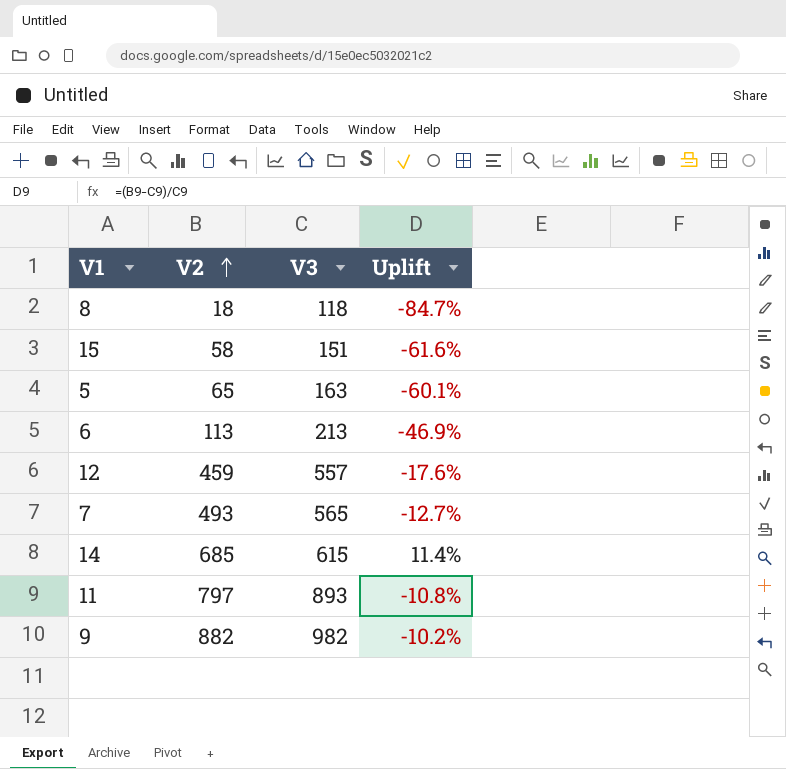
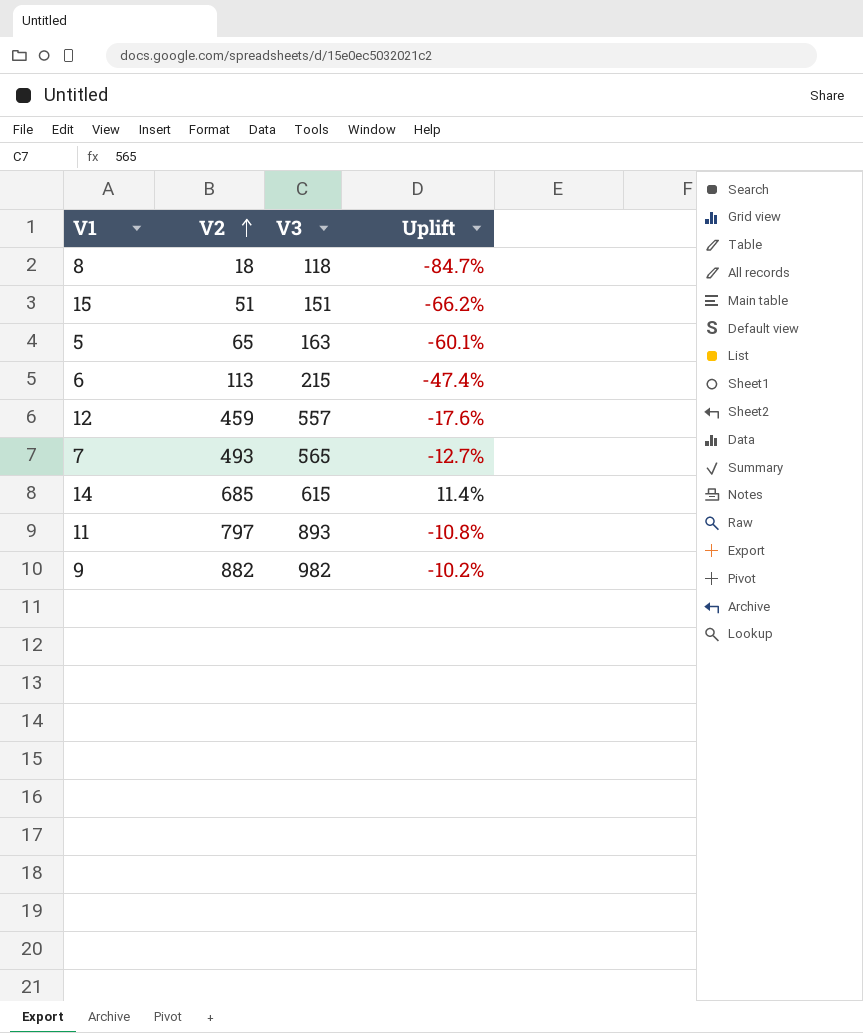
15 | V2: 58 -> 51
15 | Uplift: -61.6% -> -66.2%
6 | V3: 213 -> 215
6 | Uplift: -46.9% -> -47.4%

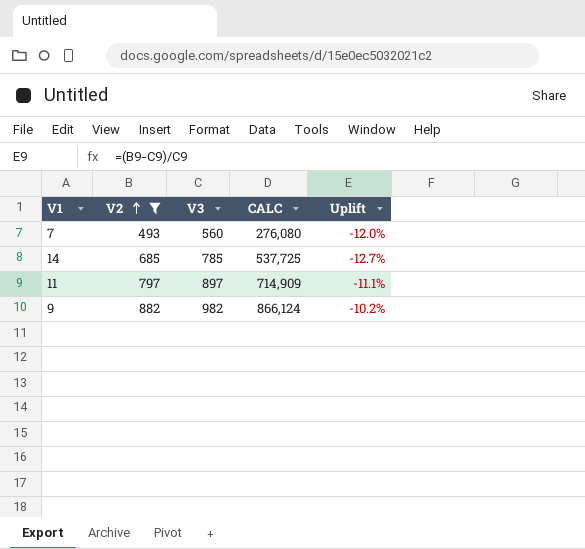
filter: none -> V2 >= 493
column CALC | formula: none -> [V2] * [V3]
7 | V3: 565 -> 560
7 | Uplift: -12.7% -> -12.0%
14 | V3: 615 -> 785
14 | Uplift: 11.4% -> -12.7%
11 | V3: 893 -> 897
11 | Uplift: -10.8% -> -11.1%

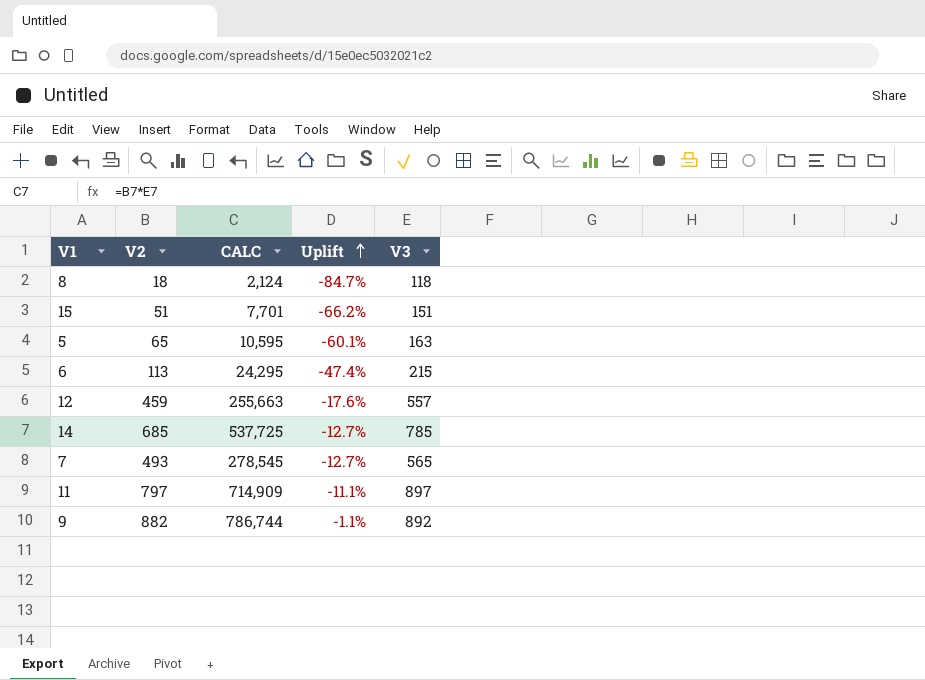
filter: V2 >= 493 -> none
row order: V2 ascending -> Uplift ascending
column V3 | position: 3 -> 5
7 | CALC: 276,080 -> 278,545
7 | Uplift: -12.0% -> -12.7%
7 | V3: 560 -> 565
9 | CALC: 866,124 -> 786,744
9 | Uplift: -10.2% -> -1.1%
9 | V3: 982 -> 892

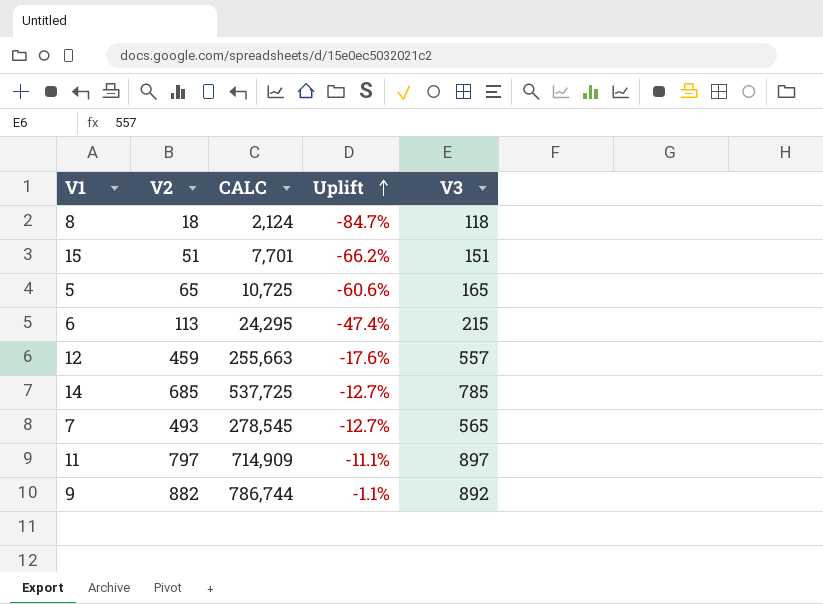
5 | CALC: 10,595 -> 10,725
5 | Uplift: -60.1% -> -60.6%
5 | V3: 163 -> 165

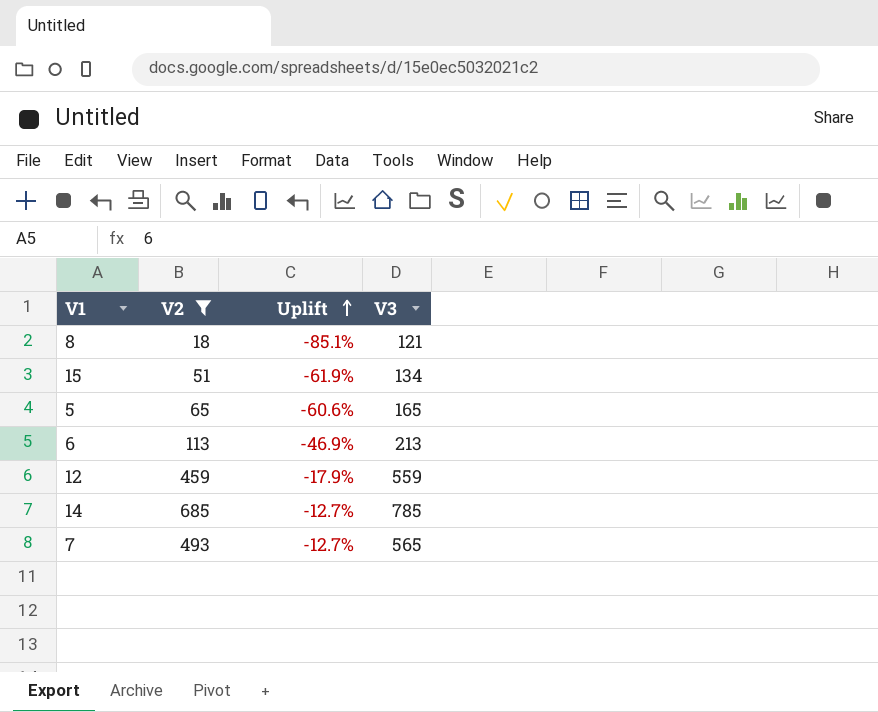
filter: none -> V2 <= 685
column CALC | formula: [V2] * [V3] -> none
8 | Uplift: -84.7% -> -85.1%
8 | V3: 118 -> 121
15 | Uplift: -66.2% -> -61.9%
15 | V3: 151 -> 134
6 | Uplift: -47.4% -> -46.9%
6 | V3: 215 -> 213
12 | Uplift: -17.6% -> -17.9%
12 | V3: 557 -> 559

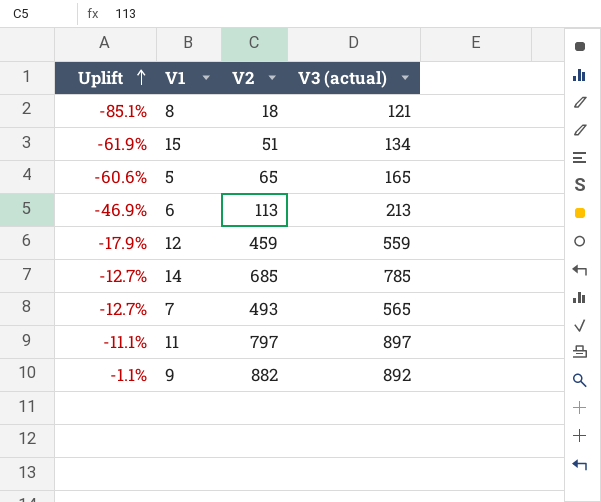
filter: V2 <= 685 -> none
column Uplift | position: 3 -> 1
column name: V3 -> V3 (actual)

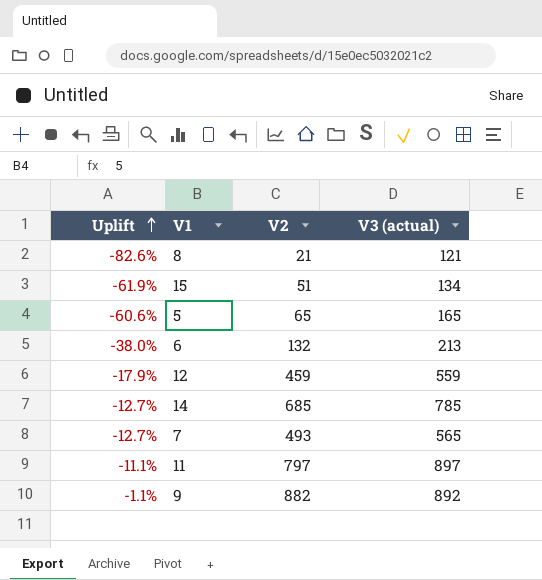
8 | Uplift: -85.1% -> -82.6%
8 | V2: 18 -> 21
6 | Uplift: -46.9% -> -38.0%
6 | V2: 113 -> 132

